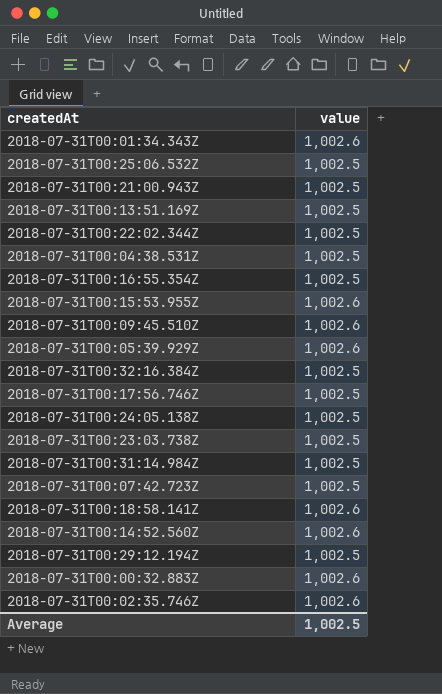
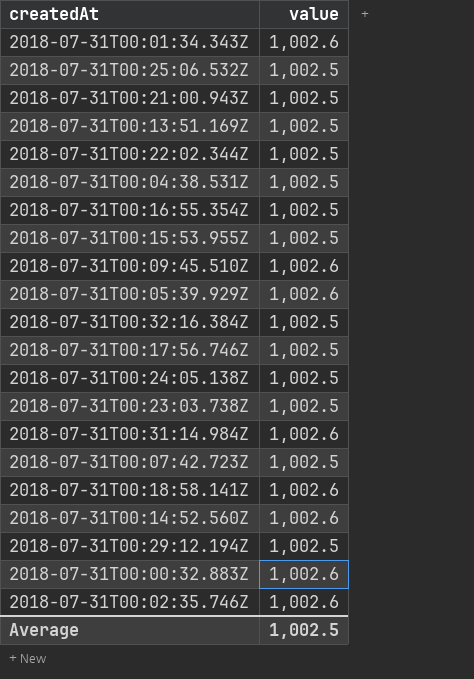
2018-07-31T00:15:53.955Z | value: 1,002.6 -> 1,002.5
2018-07-31T00:31:14.984Z | value: 1,002.5 -> 1,002.6

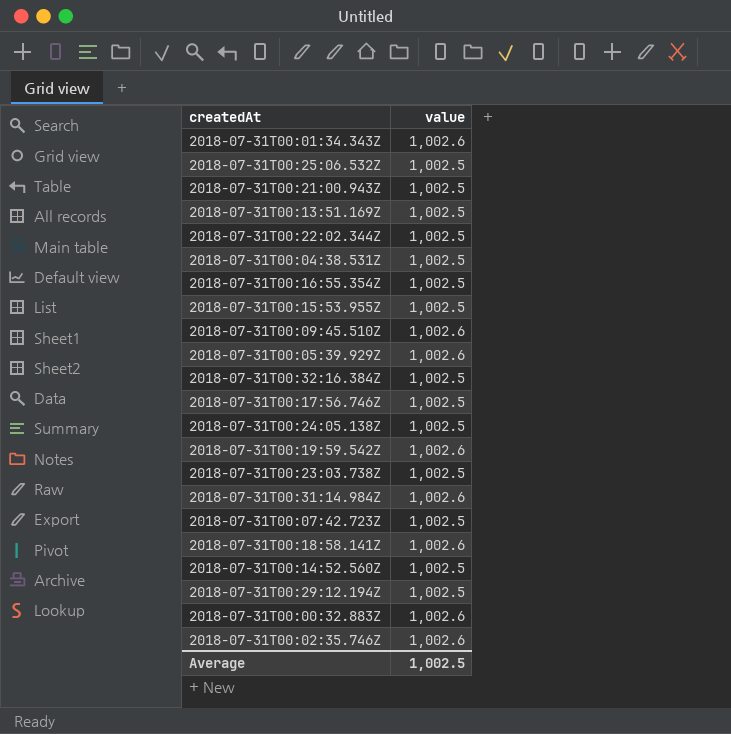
row 2018-07-31T00:19:59.542Z: none -> 1,002.6
2018-07-31T00:14:52.560Z | value: 1,002.6 -> 1,002.5

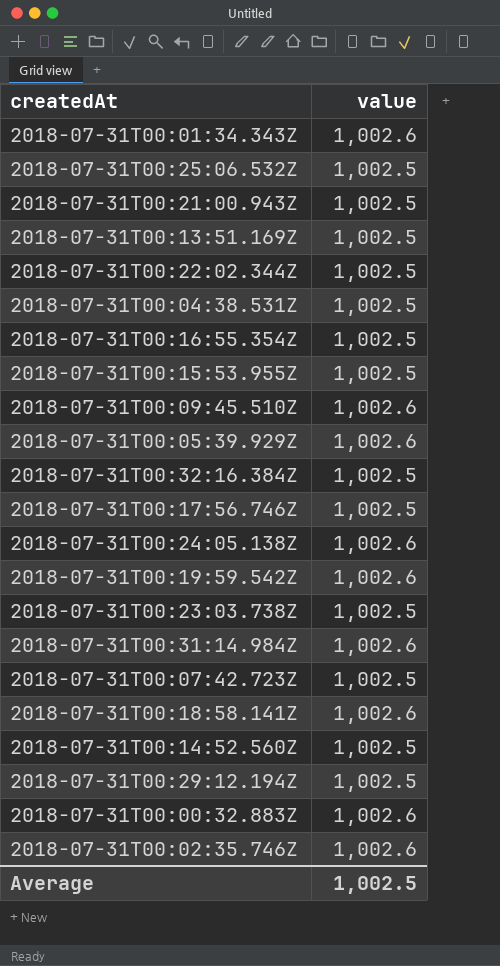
2018-07-31T00:24:05.138Z | value: 1,002.5 -> 1,002.6

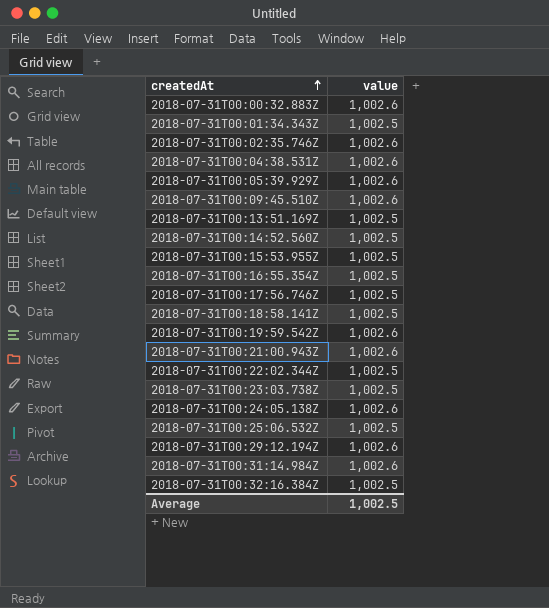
row order: none -> createdAt ascending
row 2018-07-31T00:07:42.723Z: 1,002.5 -> none
2018-07-31T00:01:34.343Z | value: 1,002.6 -> 1,002.5
2018-07-31T00:04:38.531Z | value: 1,002.5 -> 1,002.6
2018-07-31T00:18:58.141Z | value: 1,002.6 -> 1,002.5
2018-07-31T00:21:00.943Z | value: 1,002.5 -> 1,002.6
2018-07-31T00:29:12.194Z | value: 1,002.5 -> 1,002.6

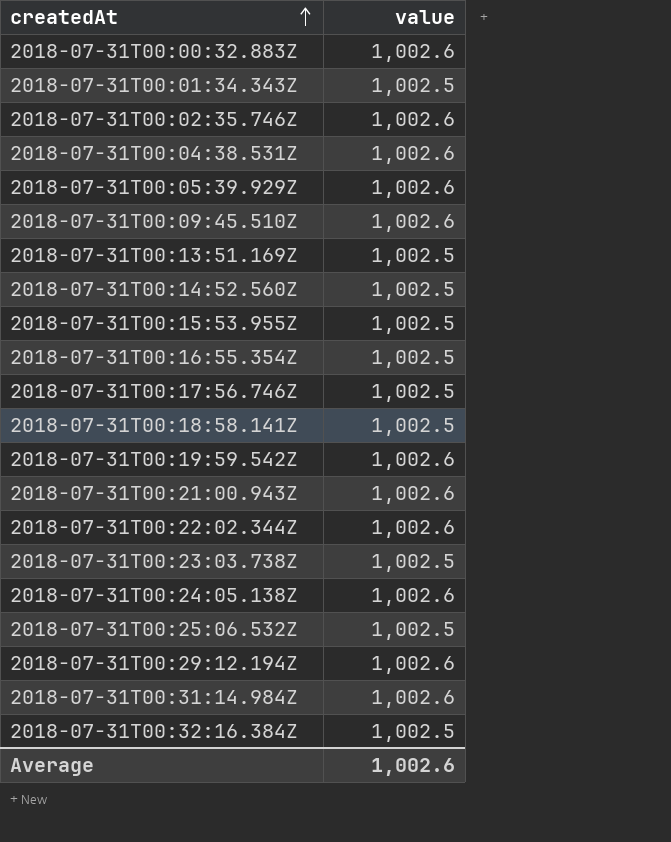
2018-07-31T00:22:02.344Z | value: 1,002.5 -> 1,002.6
Average | value: 1,002.5 -> 1,002.6

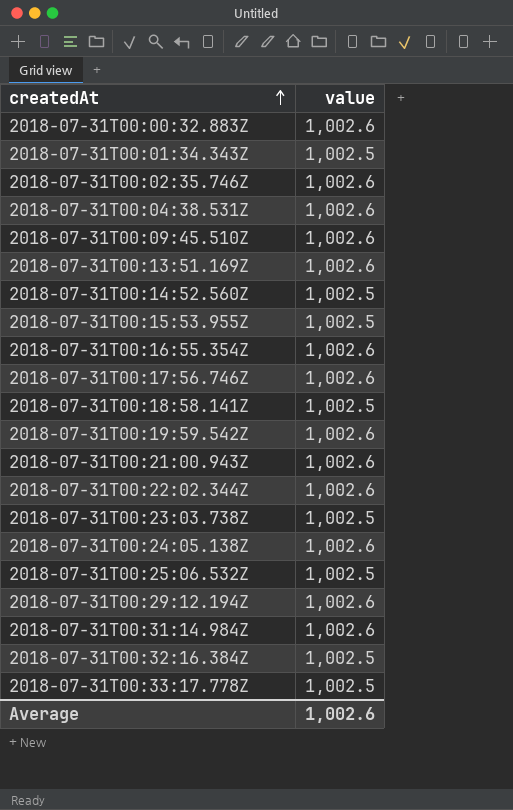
row 2018-07-31T00:05:39.929Z: 1,002.6 -> none
2018-07-31T00:13:51.169Z | value: 1,002.5 -> 1,002.6
2018-07-31T00:16:55.354Z | value: 1,002.5 -> 1,002.6
2018-07-31T00:17:56.746Z | value: 1,002.5 -> 1,002.6
row 2018-07-31T00:33:17.778Z: none -> 1,002.5

